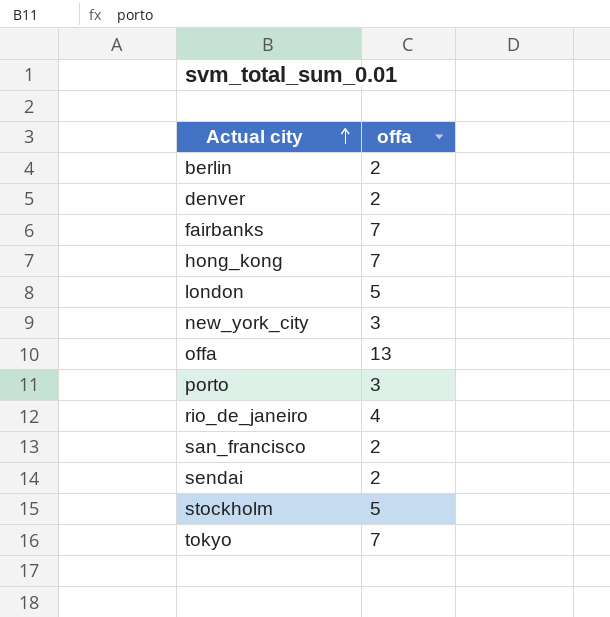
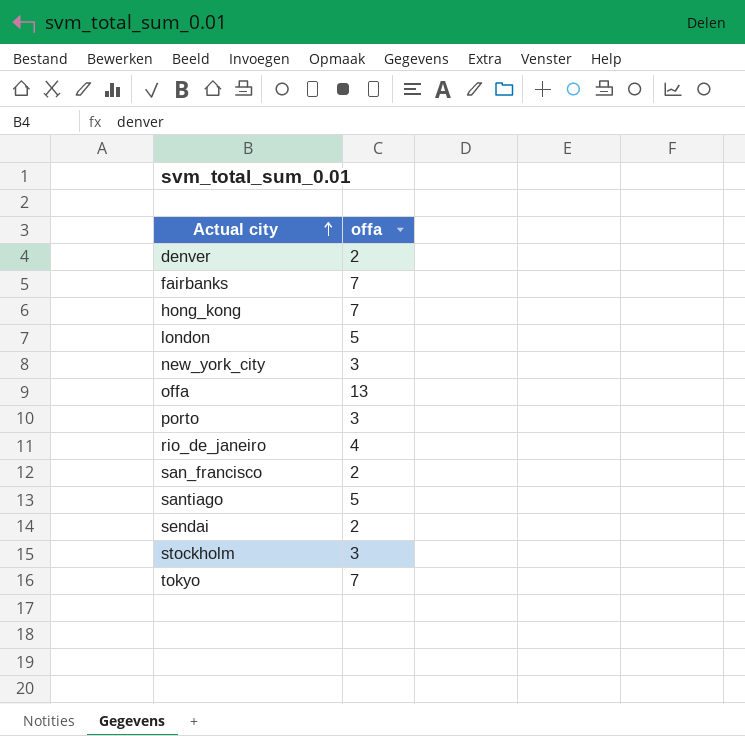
row berlin: 2 -> none
row santiago: none -> 5
stockholm | offa: 5 -> 3

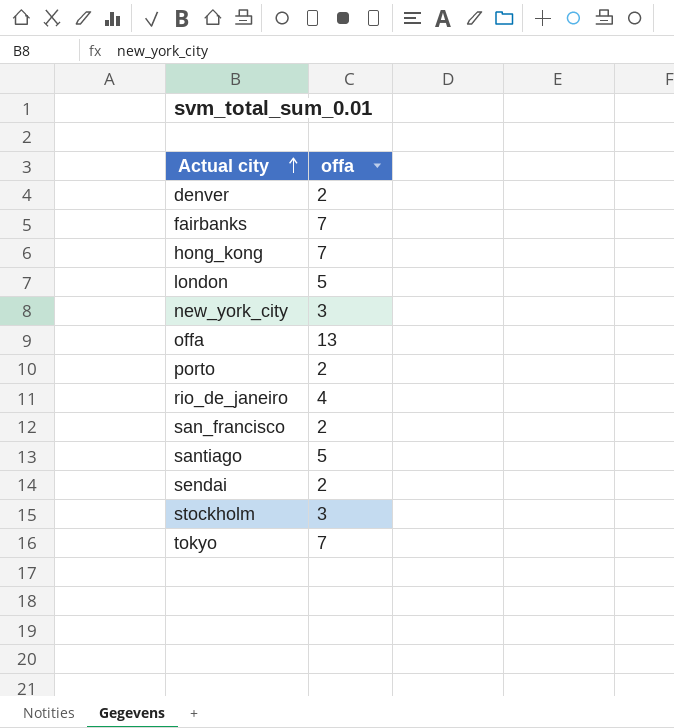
porto | offa: 3 -> 2

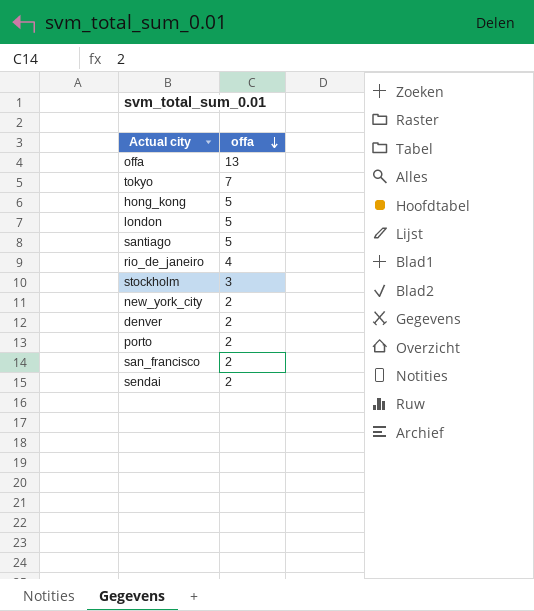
row order: Actual city ascending -> offa descending
row fairbanks: 7 -> none
hong_kong | offa: 7 -> 5
new_york_city | offa: 3 -> 2

